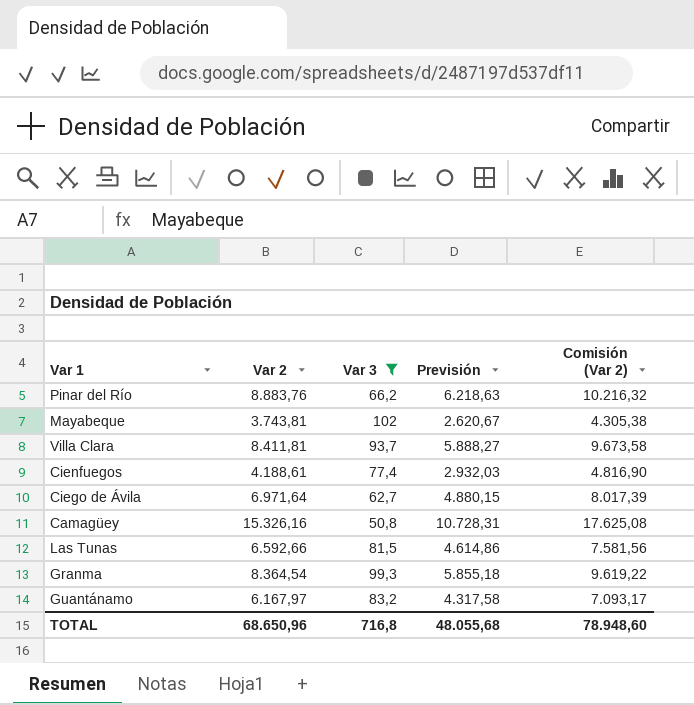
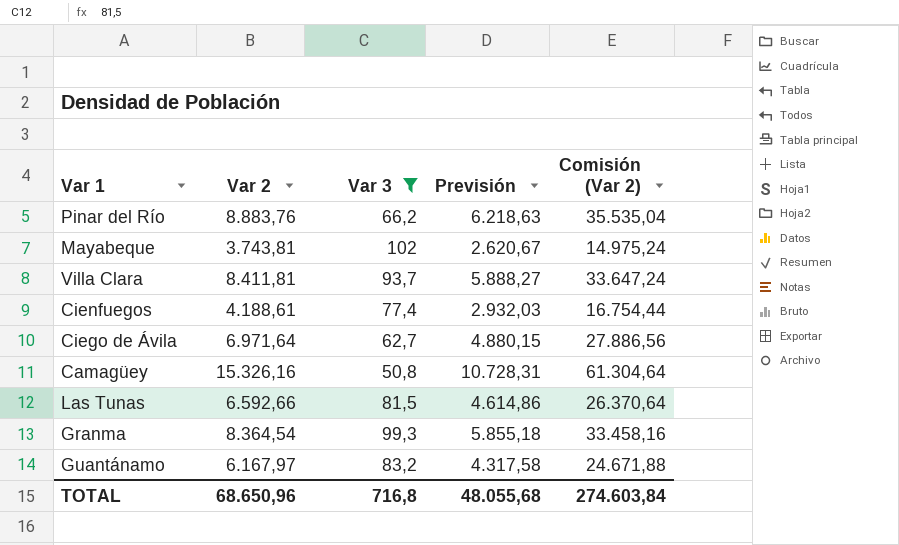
column Comisión (Var 2) | formula: [Var 2] * 1,15 -> [Var 2] * 4
TOTAL | Comisión (Var 2): 78.948,60 -> 274.603,84

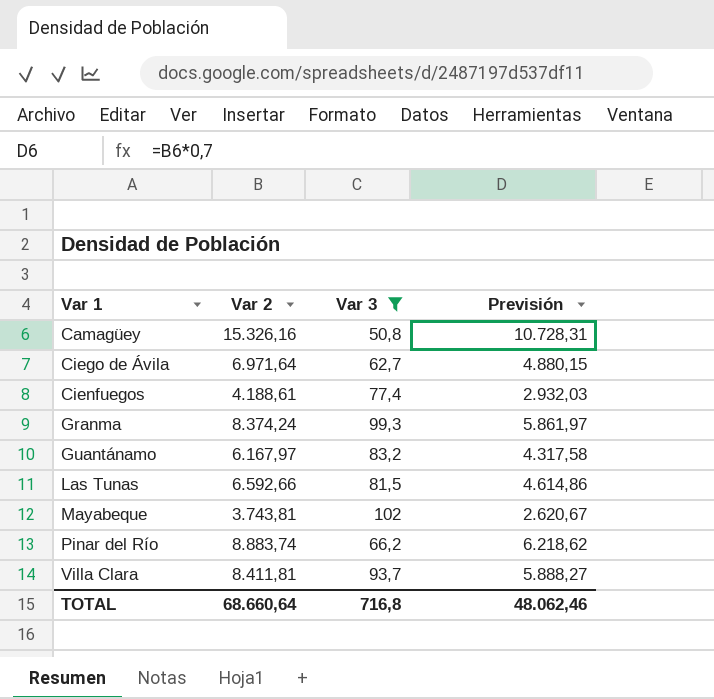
row order: none -> Var 1 ascending
column Comisión (Var 2) | formula: [Var 2] * 4 -> none
Granma | Var 2: 8.364,54 -> 8.374,24
Granma | Previsión: 5.855,18 -> 5.861,97
Pinar del Río | Var 2: 8.883,76 -> 8.883,74
Pinar del Río | Previsión: 6.218,63 -> 6.218,62
TOTAL | Var 2: 68.650,96 -> 68.660,64
TOTAL | Previsión: 48.055,68 -> 48.062,46

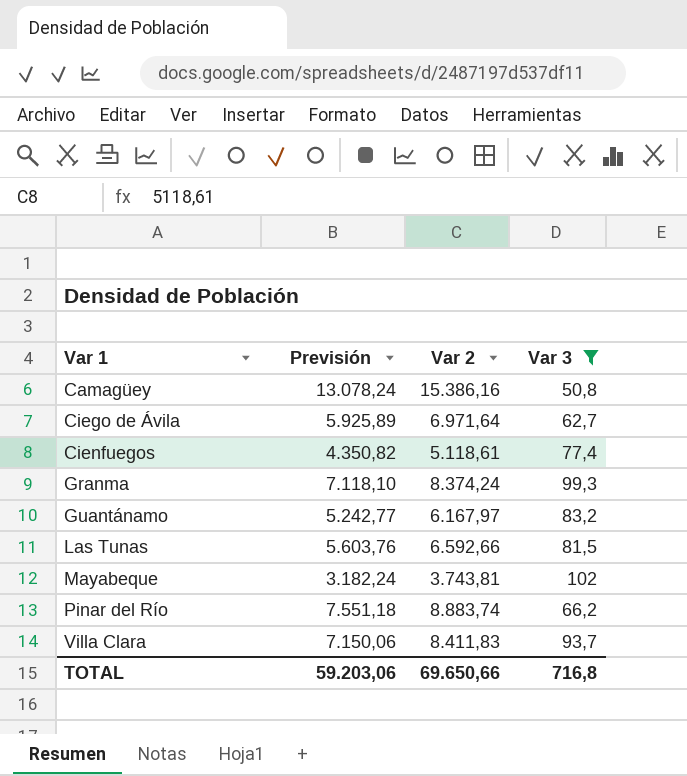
column Previsión | formula: [Var 2] * 0,7 -> [Var 2] * 0,85
column Previsión | position: 4 -> 2
Camagüey | Var 2: 15.326,16 -> 15.386,16
Cienfuegos | Var 2: 4.188,61 -> 5.118,61
Villa Clara | Var 2: 8.411,81 -> 8.411,83
TOTAL | Previsión: 48.062,46 -> 59.203,06
TOTAL | Var 2: 68.660,64 -> 69.650,66

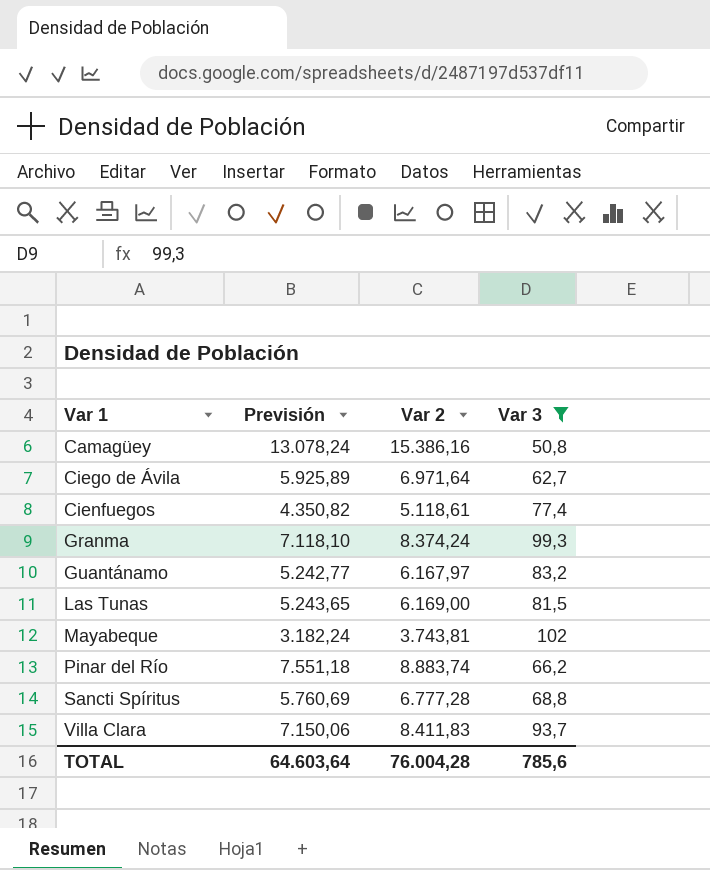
Las Tunas | Previsión: 5.603,76 -> 5.243,65
Las Tunas | Var 2: 6.592,66 -> 6.169,00
row Sancti Spíritus: none -> 5.760,69 | 6.777,28 | 68,8
TOTAL | Previsión: 59.203,06 -> 64.603,64
TOTAL | Var 2: 69.650,66 -> 76.004,28
TOTAL | Var 3: 716,8 -> 785,6

